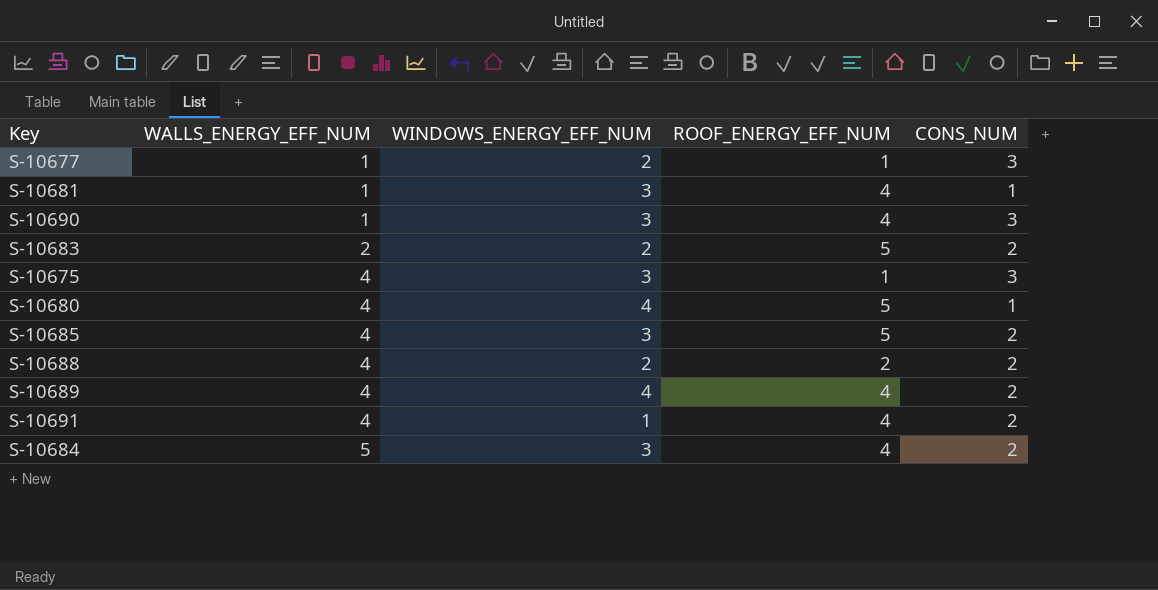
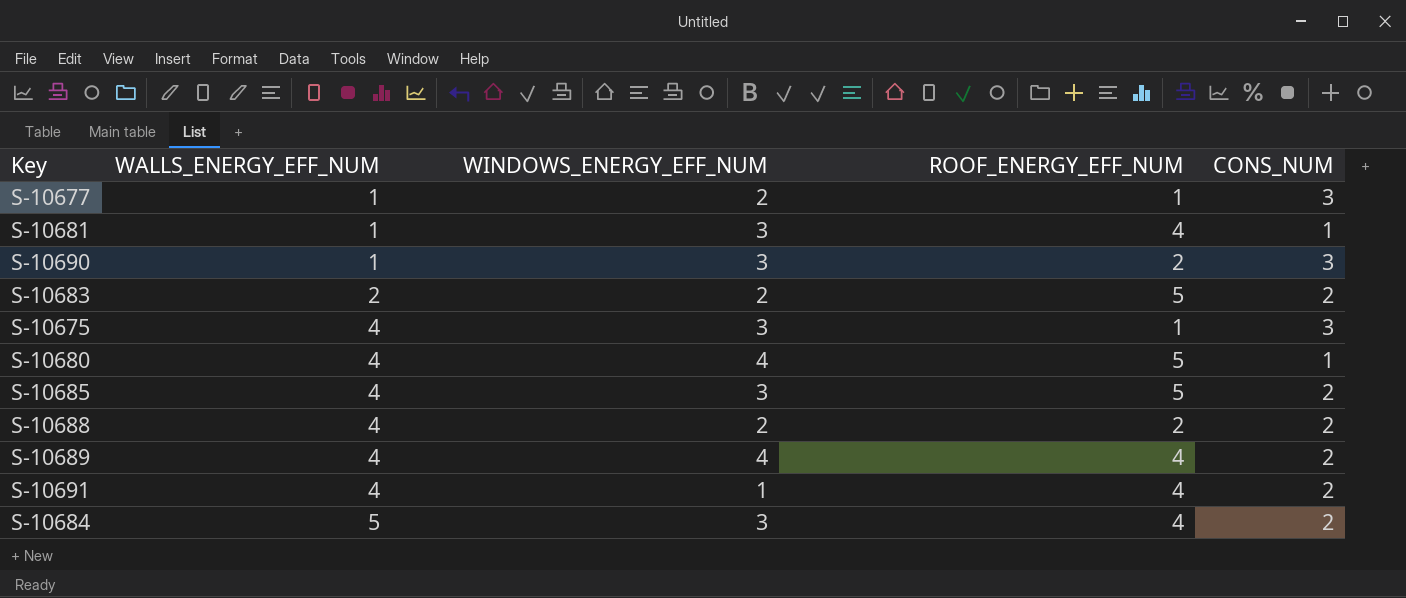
S-10690 | ROOF_ENERGY_EFF_NUM: 4 -> 2

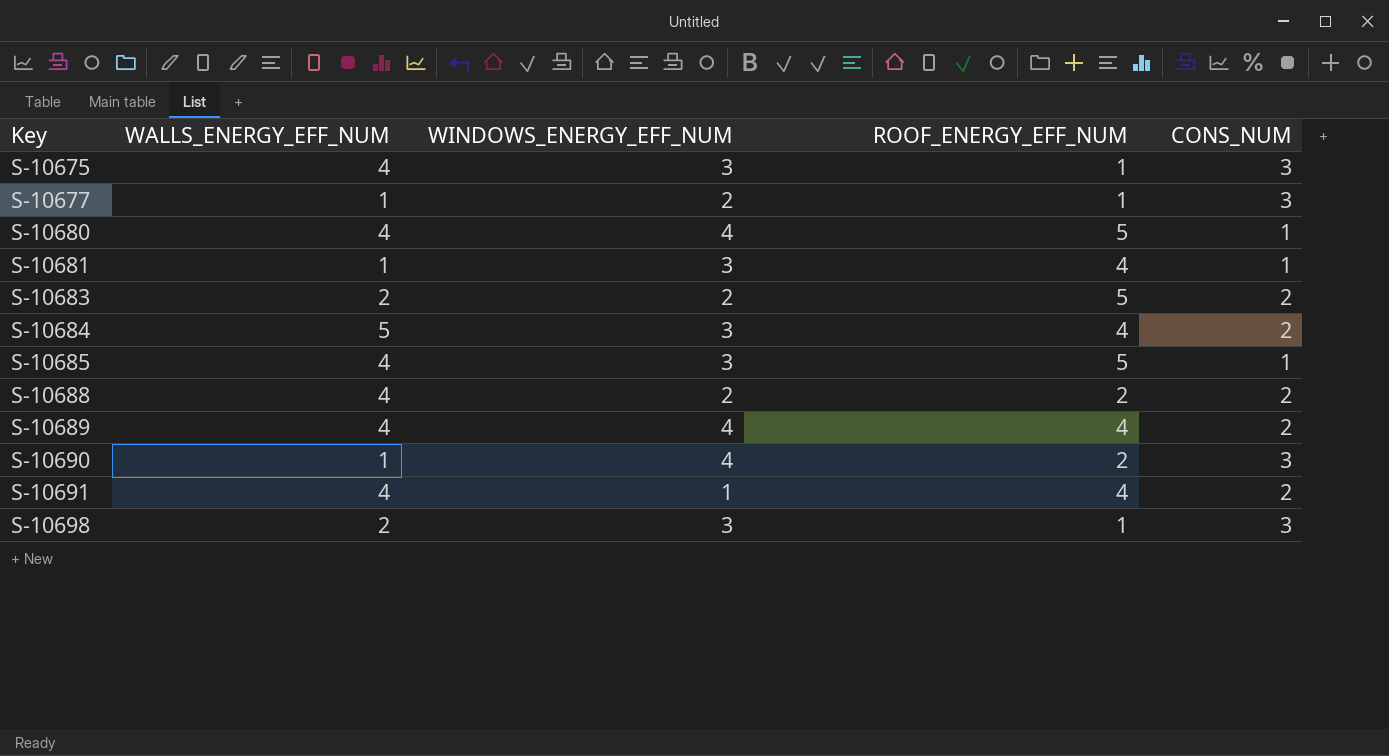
row order: WALLS_ENERGY_EFF_NUM ascending -> Key ascending
S-10685 | CONS_NUM: 2 -> 1
S-10690 | WINDOWS_ENERGY_EFF_NUM: 3 -> 4
row S-10698: none -> 2 | 3 | 1 | 3

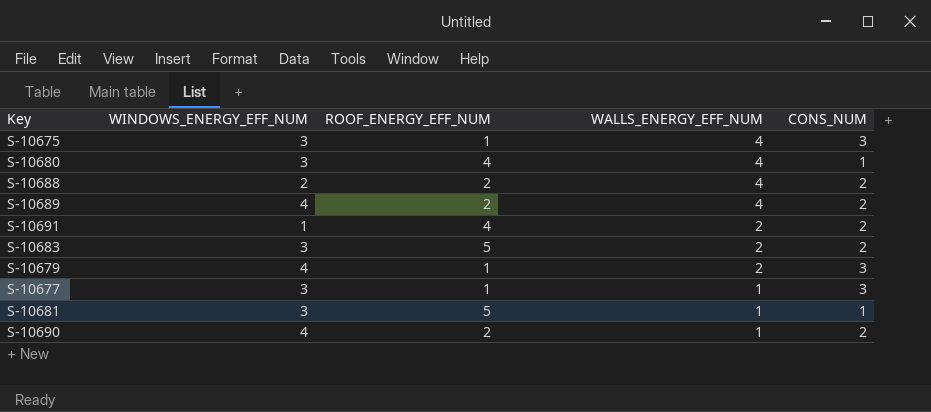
row order: Key ascending -> WALLS_ENERGY_EFF_NUM descending
column WALLS_ENERGY_EFF_NUM | position: 2 -> 4
row S-10684: 5 | 3 | 4 | 2 -> none
row S-10685: 4 | 3 | 5 | 1 -> none
row S-10698: 2 | 3 | 1 | 3 -> none
S-10680 | WINDOWS_ENERGY_EFF_NUM: 4 -> 3
S-10680 | ROOF_ENERGY_EFF_NUM: 5 -> 4
S-10689 | ROOF_ENERGY_EFF_NUM: 4 -> 2
S-10691 | WALLS_ENERGY_EFF_NUM: 4 -> 2
S-10683 | WINDOWS_ENERGY_EFF_NUM: 2 -> 3
row S-10679: none -> 4 | 1 | 2 | 3
S-10677 | WINDOWS_ENERGY_EFF_NUM: 2 -> 3
S-10681 | ROOF_ENERGY_EFF_NUM: 4 -> 5
S-10690 | CONS_NUM: 3 -> 2

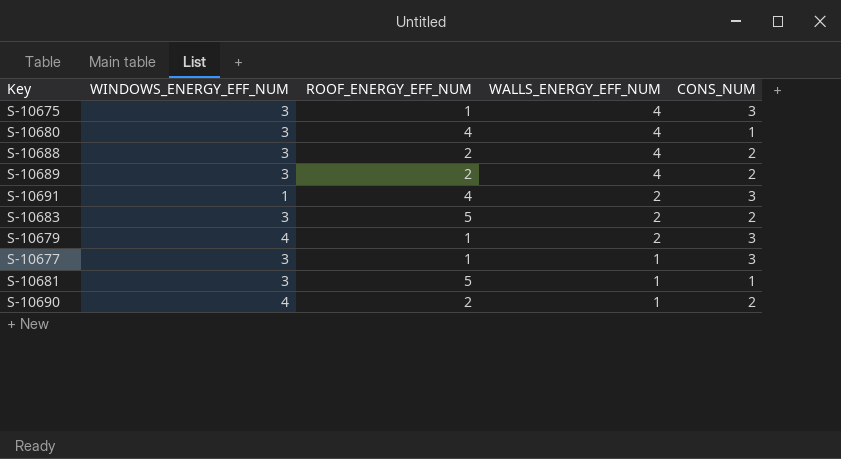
S-10688 | WINDOWS_ENERGY_EFF_NUM: 2 -> 3
S-10689 | WINDOWS_ENERGY_EFF_NUM: 4 -> 3
S-10691 | CONS_NUM: 2 -> 3

